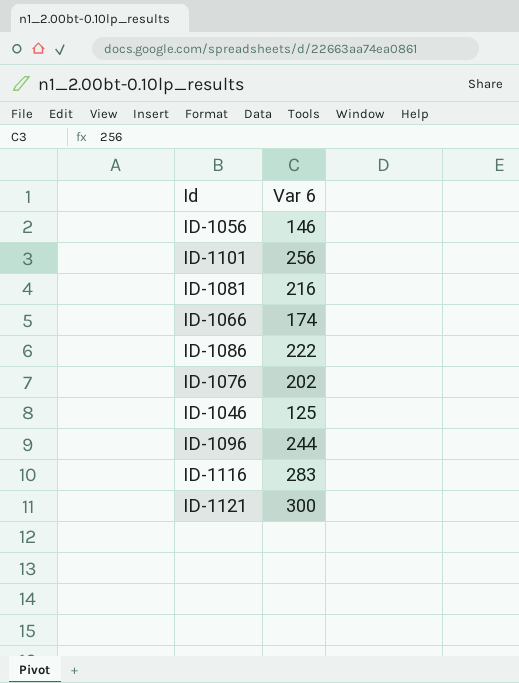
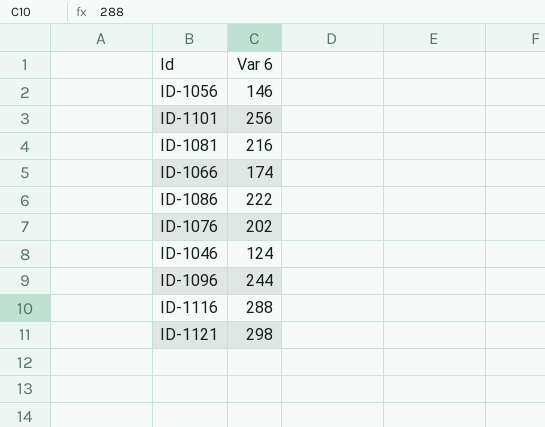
ID-1046 | Var 6: 125 -> 124
ID-1116 | Var 6: 283 -> 288
ID-1121 | Var 6: 300 -> 298

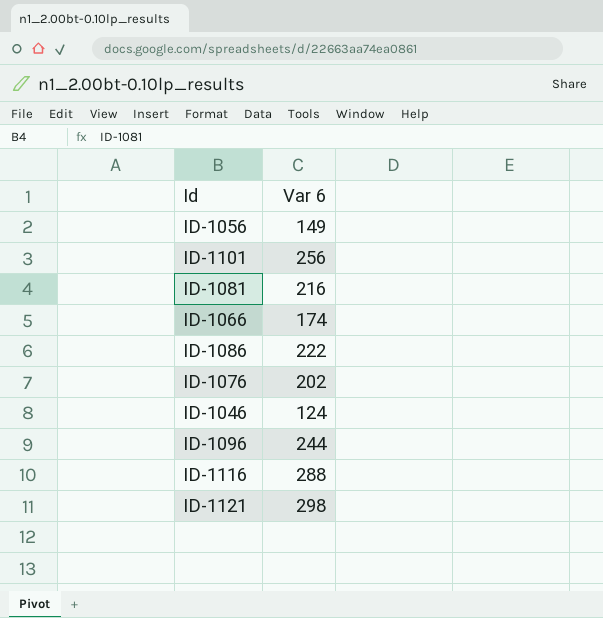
ID-1056 | Var 6: 146 -> 149

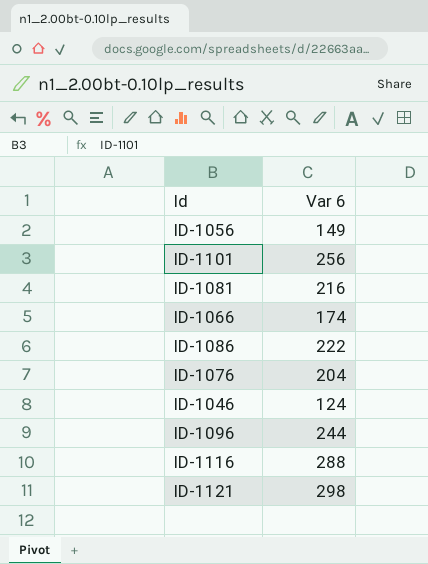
ID-1076 | Var 6: 202 -> 204

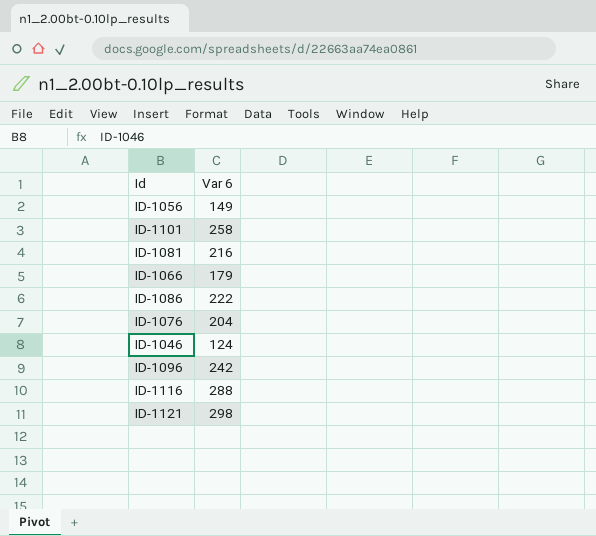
ID-1101 | Var 6: 256 -> 258
ID-1066 | Var 6: 174 -> 179
ID-1096 | Var 6: 244 -> 242

